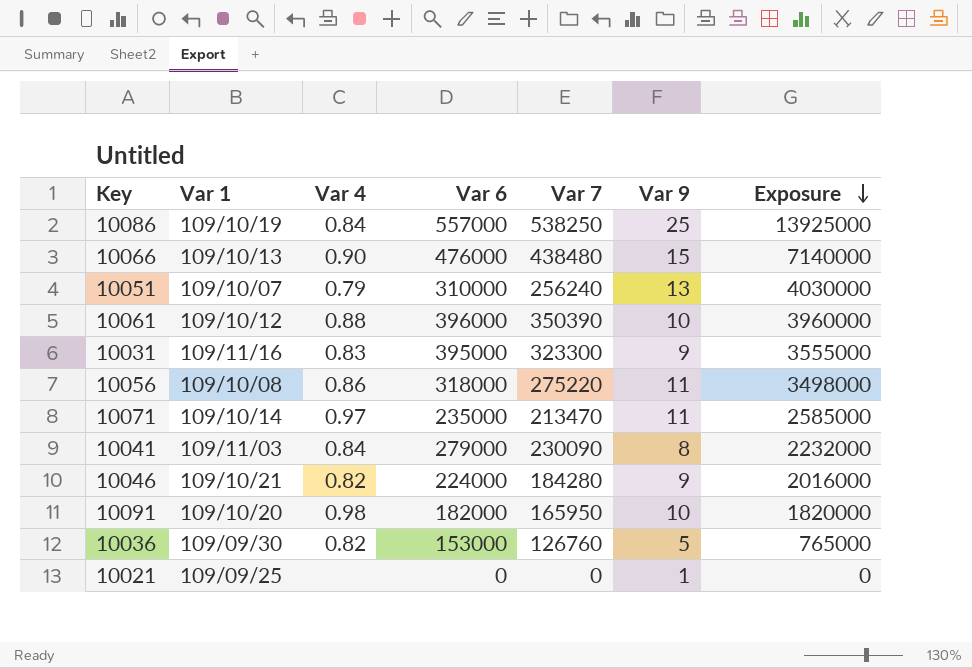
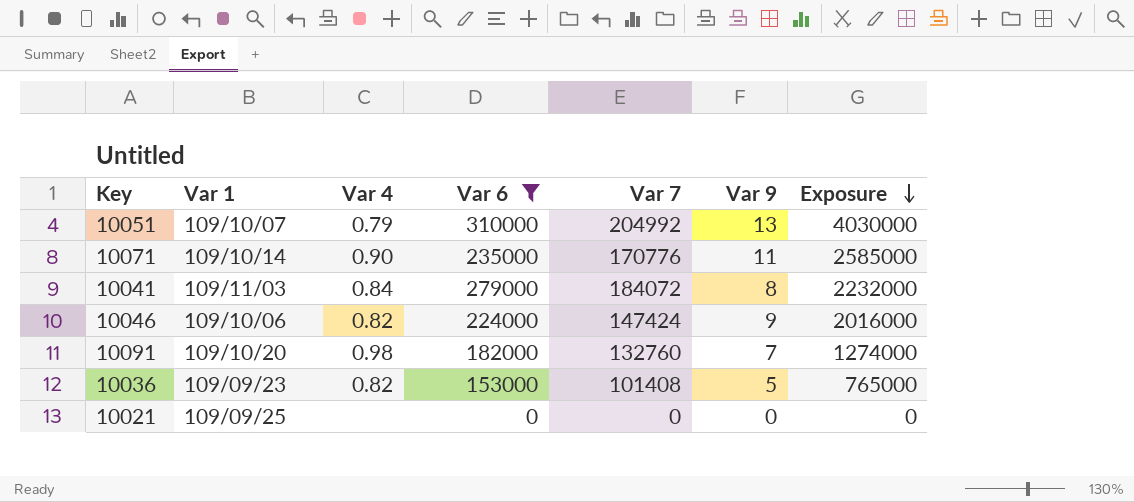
filter: none -> Var 6 <= 310000
10051 | Var 7: 256240 -> 204992
10071 | Var 4: 0.97 -> 0.90
10071 | Var 7: 213470 -> 170776
10041 | Var 7: 230090 -> 184072
10046 | Var 1: 109/10/21 -> 109/10/06
10046 | Var 7: 184280 -> 147424
10091 | Var 7: 165950 -> 132760
10091 | Var 9: 10 -> 7
10091 | Exposure: 1820000 -> 1274000
10036 | Var 1: 109/09/30 -> 109/09/23
10036 | Var 7: 126760 -> 101408
10021 | Var 9: 1 -> 0

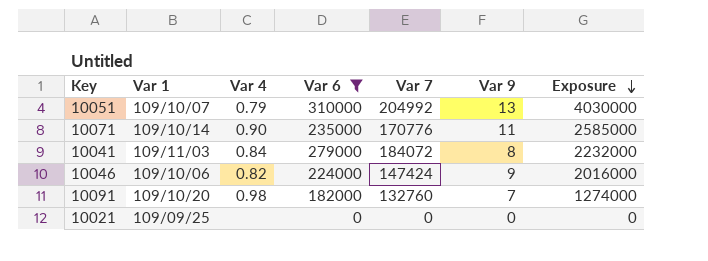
row 10036: 109/09/23 | 0.82 | 153000 | 101408 | 5 | 765000 -> none

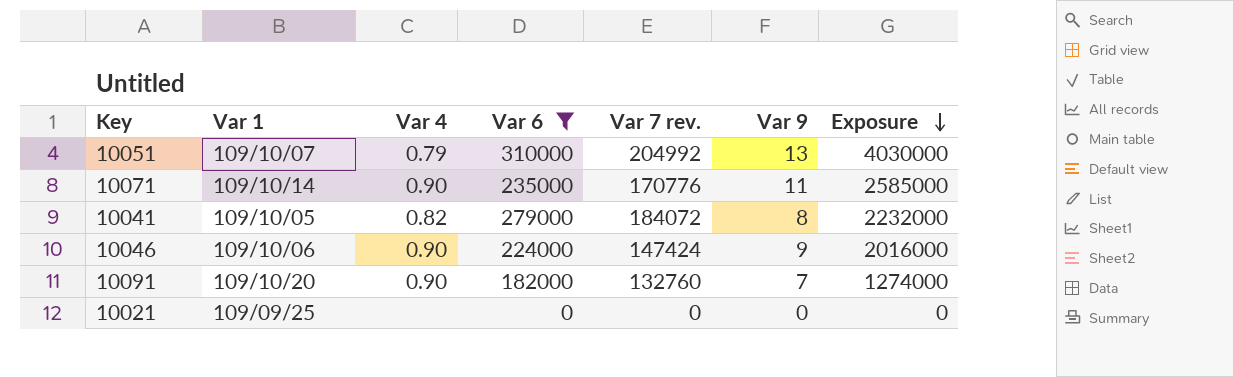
column name: Var 7 -> Var 7 rev.
10041 | Var 1: 109/11/03 -> 109/10/05
10041 | Var 4: 0.84 -> 0.82
10046 | Var 4: 0.82 -> 0.90
10091 | Var 4: 0.98 -> 0.90

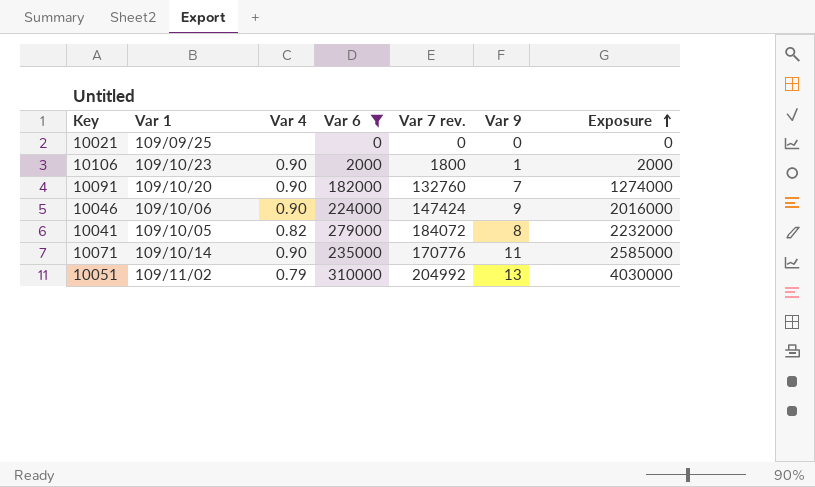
row order: Exposure descending -> Exposure ascending
row 10106: none -> 109/10/23 | 0.90 | 2000 | 1800 | 1 | 2000
10051 | Var 1: 109/10/07 -> 109/11/02

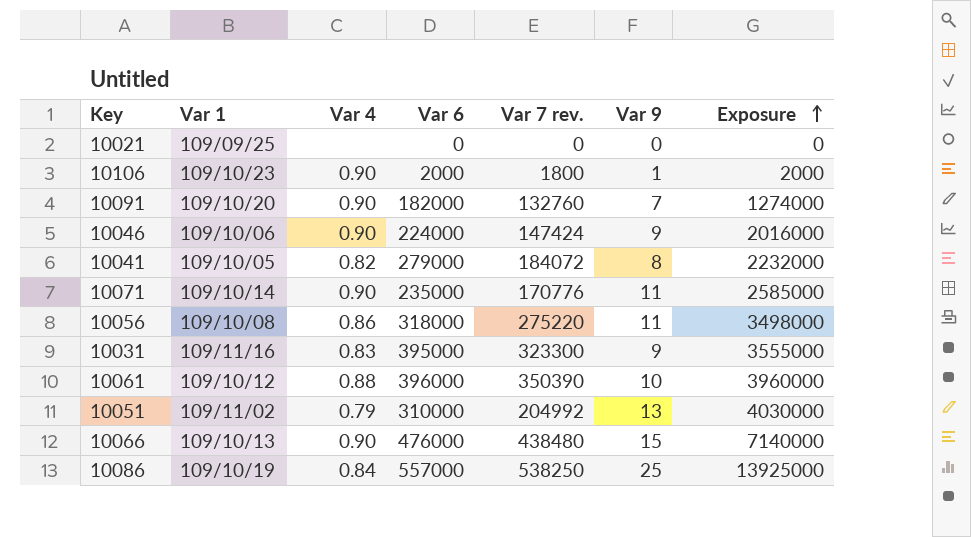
filter: Var 6 <= 310000 -> none

